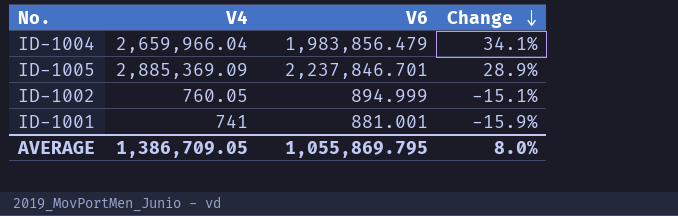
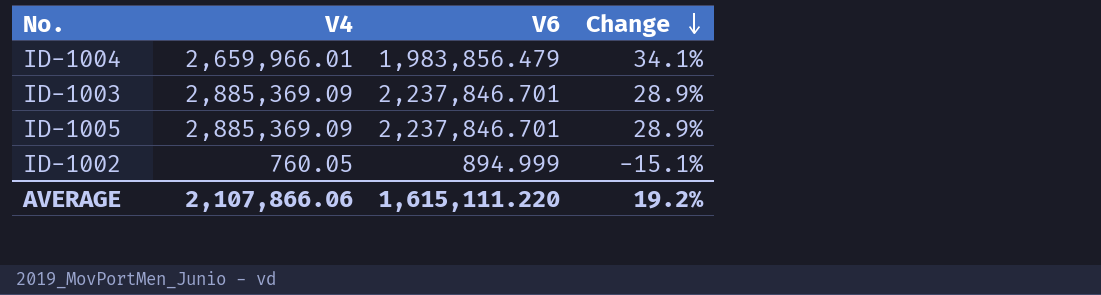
row ID-1001: 741 | 881.001 | -15.9% -> none
ID-1004 | V4: 2,659,966.04 -> 2,659,966.01
row ID-1003: none -> 2,885,369.09 | 2,237,846.701 | 28.9%
AVERAGE | V4: 1,386,709.05 -> 2,107,866.06
AVERAGE | V6: 1,055,869.795 -> 1,615,111.220
AVERAGE | Change: 8.0% -> 19.2%

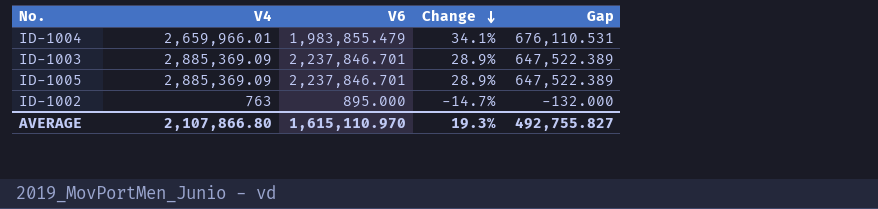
column Gap | formula: none -> [V4] - [V6]
ID-1004 | V6: 1,983,856.479 -> 1,983,855.479
ID-1002 | V4: 760.05 -> 763
ID-1002 | V6: 894.999 -> 895.000
ID-1002 | Change: -15.1% -> -14.7%
AVERAGE | V4: 2,107,866.06 -> 2,107,866.80
AVERAGE | V6: 1,615,111.220 -> 1,615,110.970
AVERAGE | Change: 19.2% -> 19.3%

